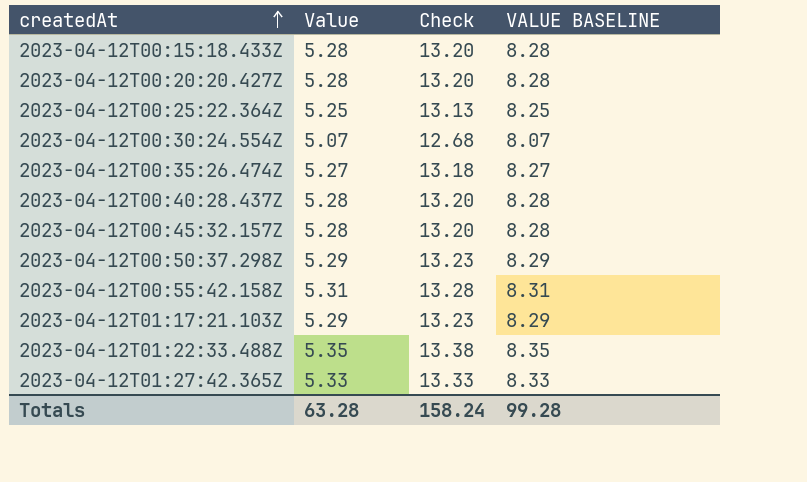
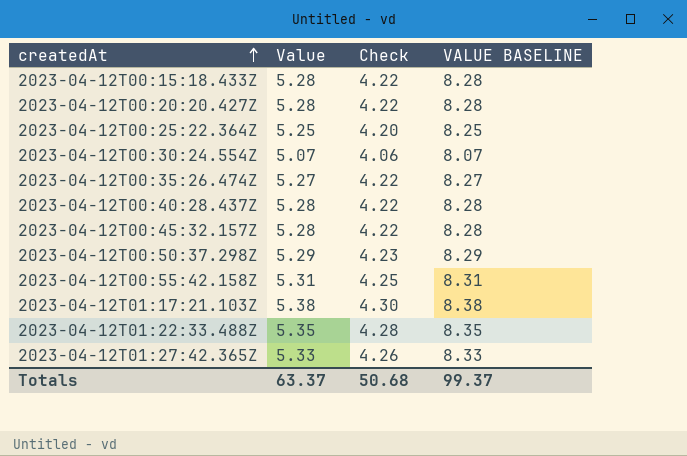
column Check | formula: [Value] * 2.5 -> [Value] * 0.8
2023-04-12T01:17:21.103Z | Value: 5.29 -> 5.38
2023-04-12T01:17:21.103Z | VALUE BASELINE: 8.29 -> 8.38
Totals | Value: 63.28 -> 63.37
Totals | Check: 158.24 -> 50.68
Totals | VALUE BASELINE: 99.28 -> 99.37

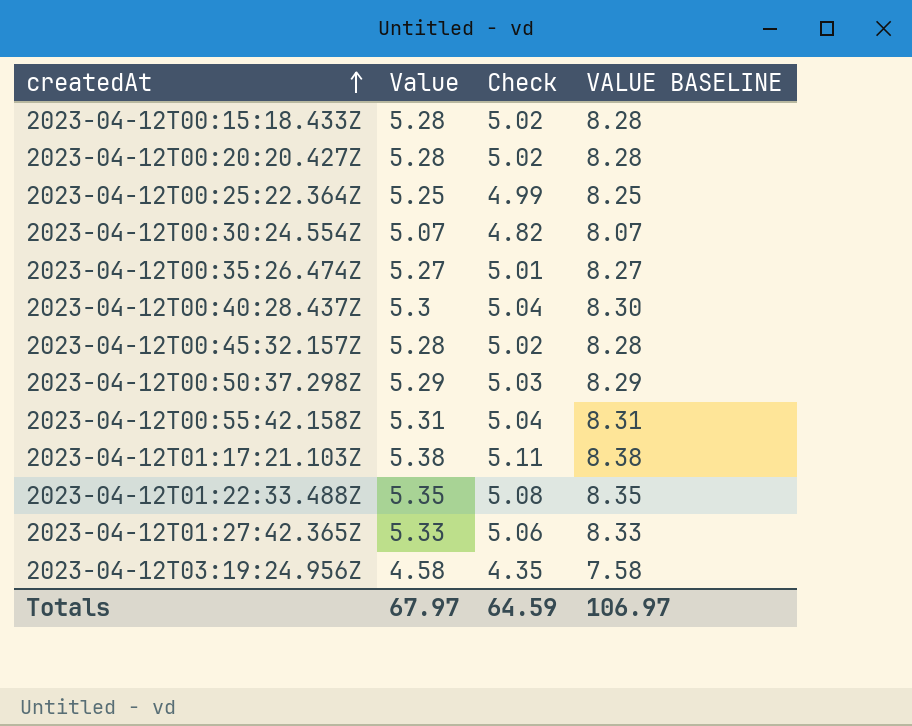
column Check | formula: [Value] * 0.8 -> [Value] * 0.95
2023-04-12T00:40:28.437Z | Value: 5.28 -> 5.3
2023-04-12T00:40:28.437Z | VALUE BASELINE: 8.28 -> 8.30
row 2023-04-12T03:19:24.956Z: none -> 4.58 | 4.35 | 7.58
Totals | Value: 63.37 -> 67.97
Totals | Check: 50.68 -> 64.59
Totals | VALUE BASELINE: 99.37 -> 106.97

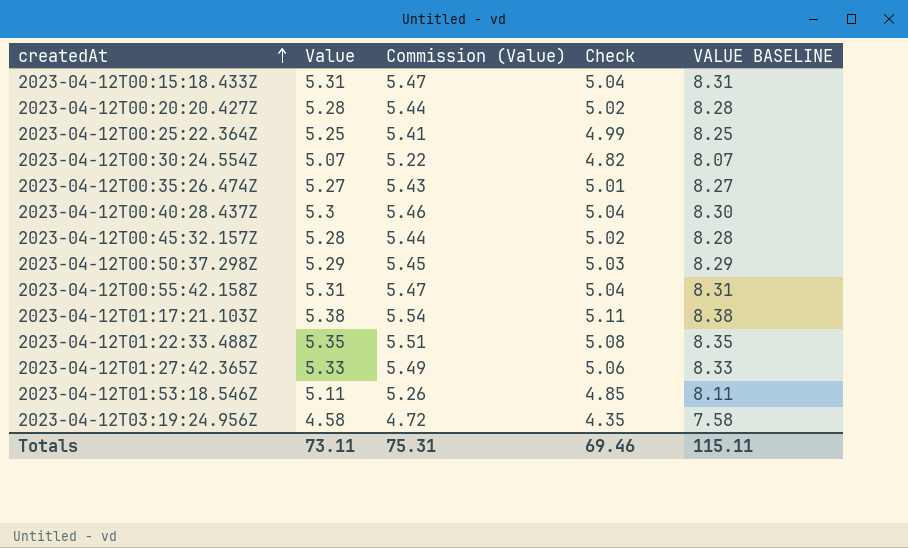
column Commission (Value) | formula: none -> [Value] * 1.03
2023-04-12T00:15:18.433Z | Value: 5.28 -> 5.31
2023-04-12T00:15:18.433Z | Check: 5.02 -> 5.04
2023-04-12T00:15:18.433Z | VALUE BASELINE: 8.28 -> 8.31
row 2023-04-12T01:53:18.546Z: none -> 5.11 | 5.26 | 4.85 | 8.11
Totals | Value: 67.97 -> 73.11
Totals | Check: 64.59 -> 69.46
Totals | VALUE BASELINE: 106.97 -> 115.11

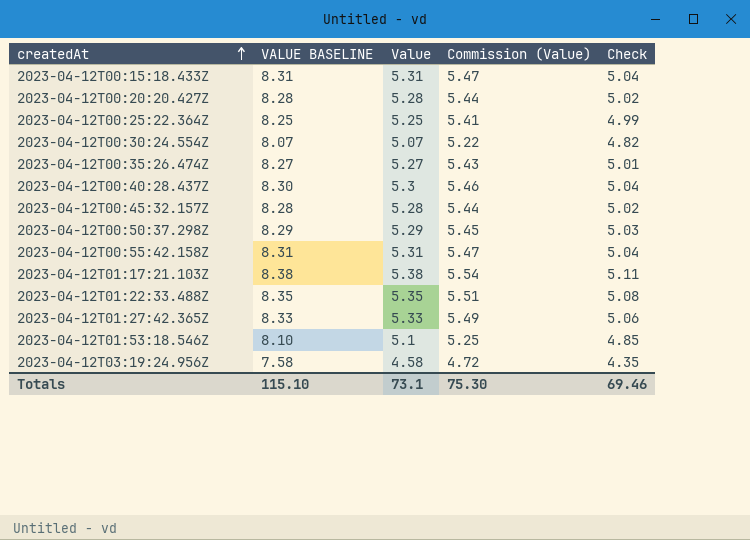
column VALUE BASELINE | position: 5 -> 2
2023-04-12T01:53:18.546Z | VALUE BASELINE: 8.11 -> 8.10
2023-04-12T01:53:18.546Z | Value: 5.11 -> 5.1
2023-04-12T01:53:18.546Z | Commission (Value): 5.26 -> 5.25
Totals | VALUE BASELINE: 115.11 -> 115.10
Totals | Value: 73.11 -> 73.1
Totals | Commission (Value): 75.31 -> 75.30

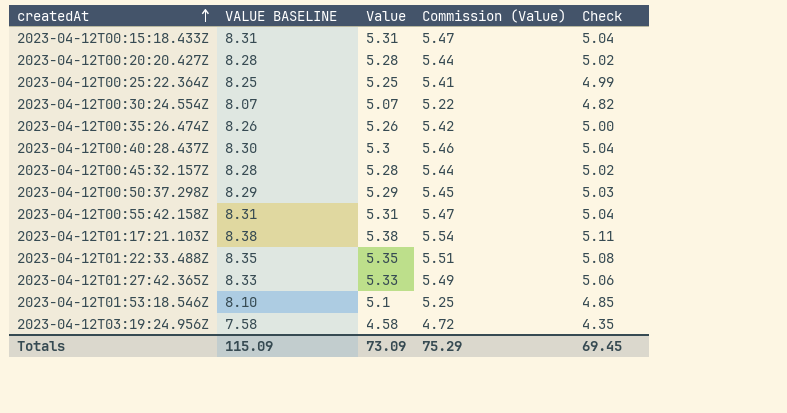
2023-04-12T00:35:26.474Z | VALUE BASELINE: 8.27 -> 8.26
2023-04-12T00:35:26.474Z | Value: 5.27 -> 5.26
2023-04-12T00:35:26.474Z | Commission (Value): 5.43 -> 5.42
2023-04-12T00:35:26.474Z | Check: 5.01 -> 5.00
Totals | VALUE BASELINE: 115.10 -> 115.09
Totals | Value: 73.1 -> 73.09
Totals | Commission (Value): 75.30 -> 75.29
Totals | Check: 69.46 -> 69.45

